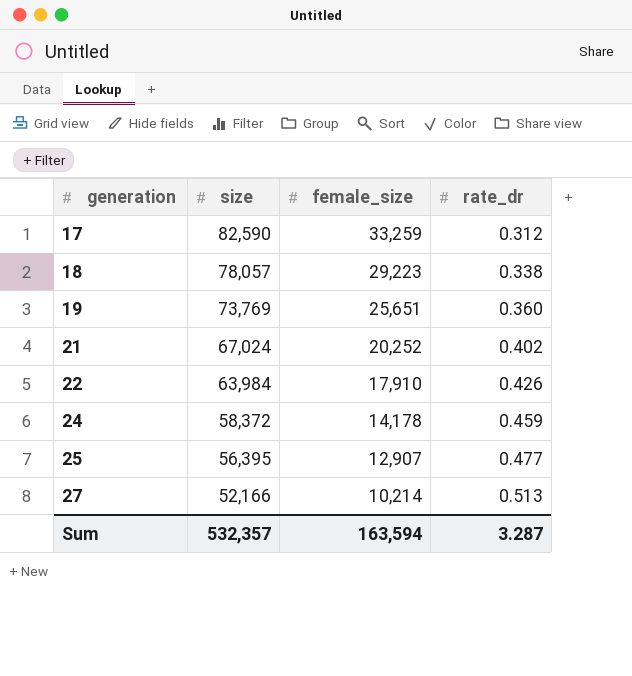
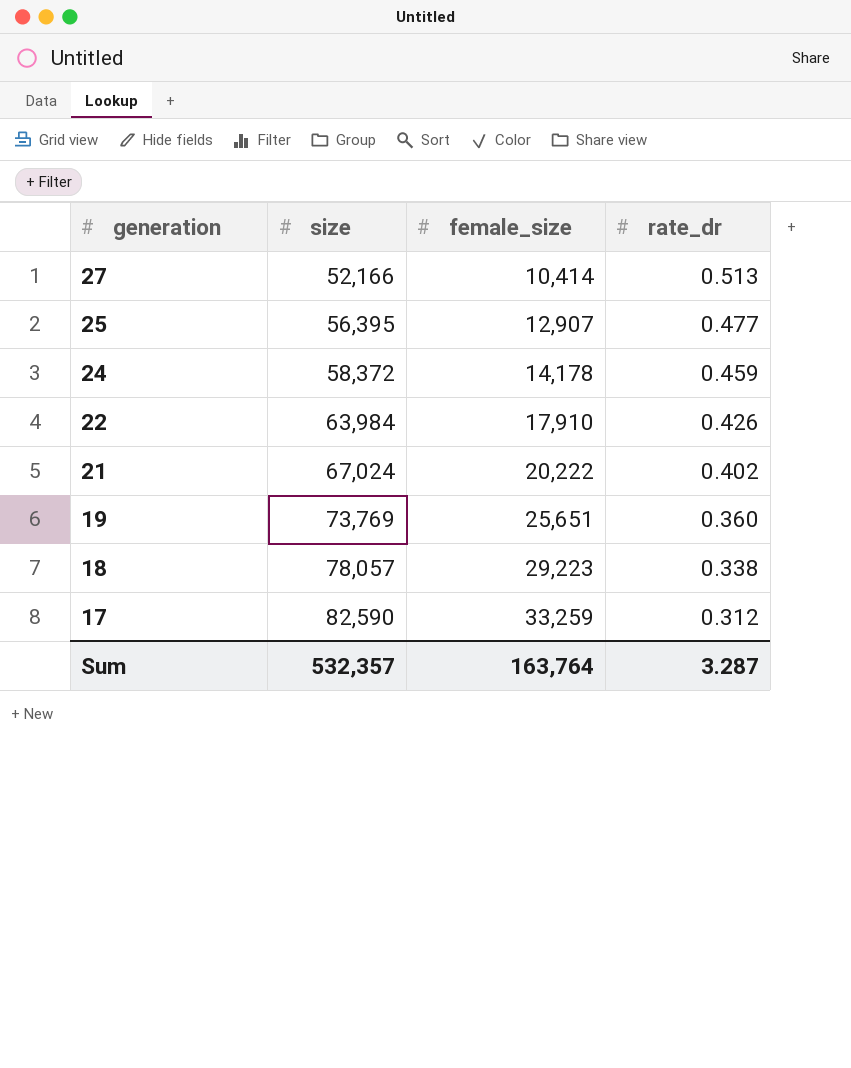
row order: generation ascending -> generation descending
27 | female_size: 10,214 -> 10,414
21 | female_size: 20,252 -> 20,222
Sum | female_size: 163,594 -> 163,764

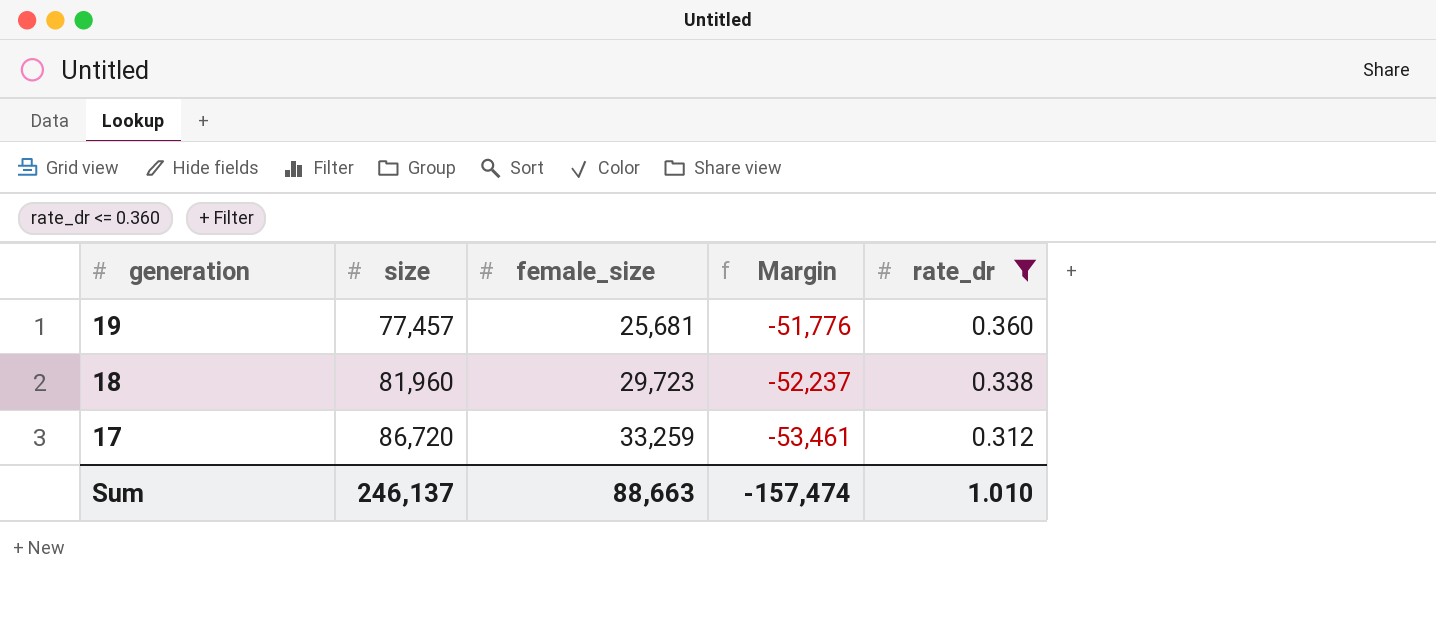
filter: none -> rate_dr <= 0.360
column Margin | formula: none -> [female_size] - [size]
19 | size: 73,769 -> 77,457
19 | female_size: 25,651 -> 25,681
18 | size: 78,057 -> 81,960
18 | female_size: 29,223 -> 29,723
17 | size: 82,590 -> 86,720
Sum | size: 532,357 -> 246,137
Sum | female_size: 163,764 -> 88,663
Sum | rate_dr: 3.287 -> 1.010

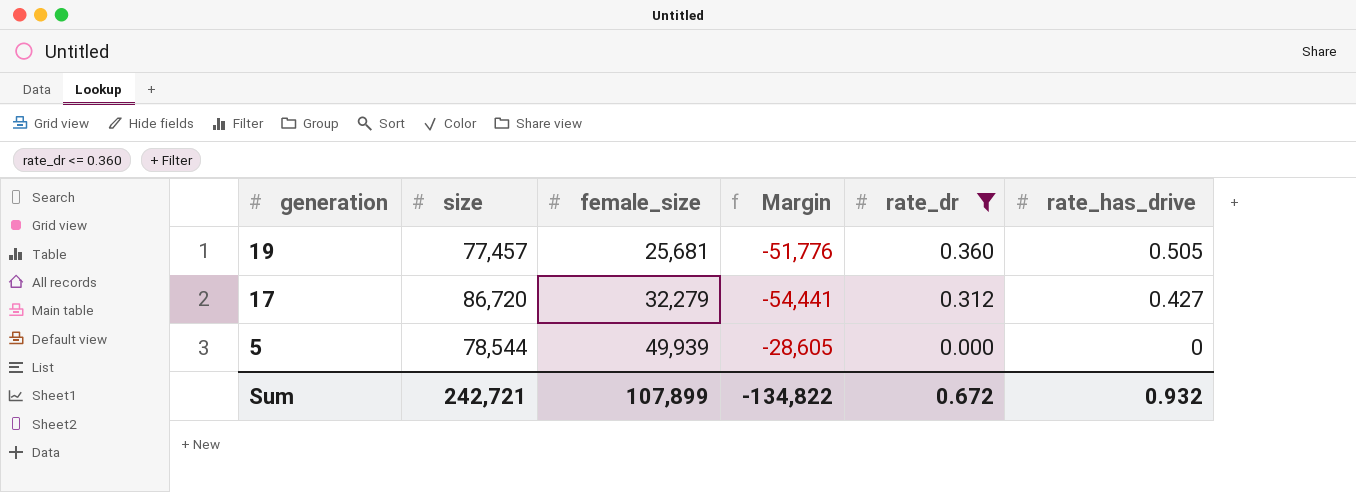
column rate_has_drive | position: none -> 6
row 18: 81,960 | 29,723 | -52,237 | 0.338 -> none
17 | female_size: 33,259 -> 32,279
17 | Margin: -53,461 -> -54,441
row 5: none -> 78,544 | 49,939 | -28,605 | 0.000 | 0
Sum | size: 246,137 -> 242,721
Sum | female_size: 88,663 -> 107,899
Sum | Margin: -157,474 -> -134,822
Sum | rate_dr: 1.010 -> 0.672

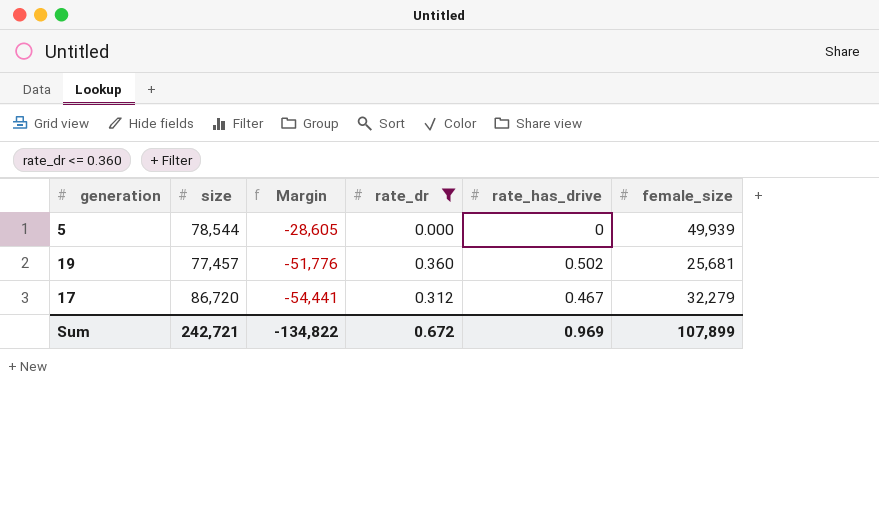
row order: generation descending -> Margin descending
column female_size | position: 3 -> 6
19 | rate_has_drive: 0.505 -> 0.502
17 | rate_has_drive: 0.427 -> 0.467
Sum | rate_has_drive: 0.932 -> 0.969

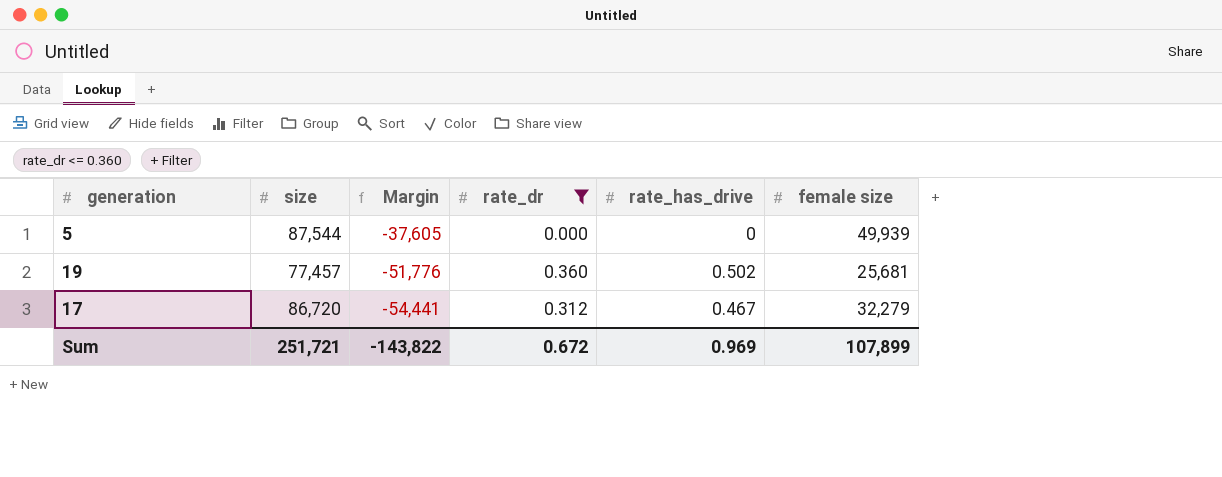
column name: female_size -> female size
5 | size: 78,544 -> 87,544
5 | Margin: -28,605 -> -37,605
Sum | size: 242,721 -> 251,721
Sum | Margin: -134,822 -> -143,822

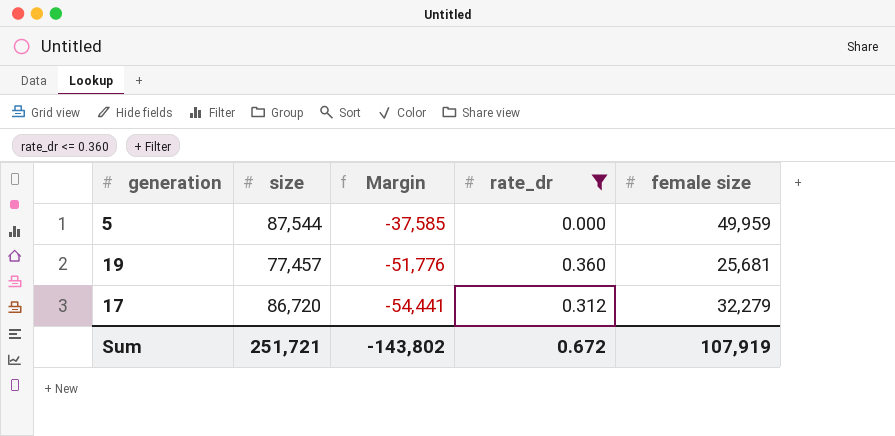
column rate_has_drive | position: 5 -> none
5 | Margin: -37,605 -> -37,585
5 | female size: 49,939 -> 49,959
Sum | Margin: -143,822 -> -143,802
Sum | female size: 107,899 -> 107,919

